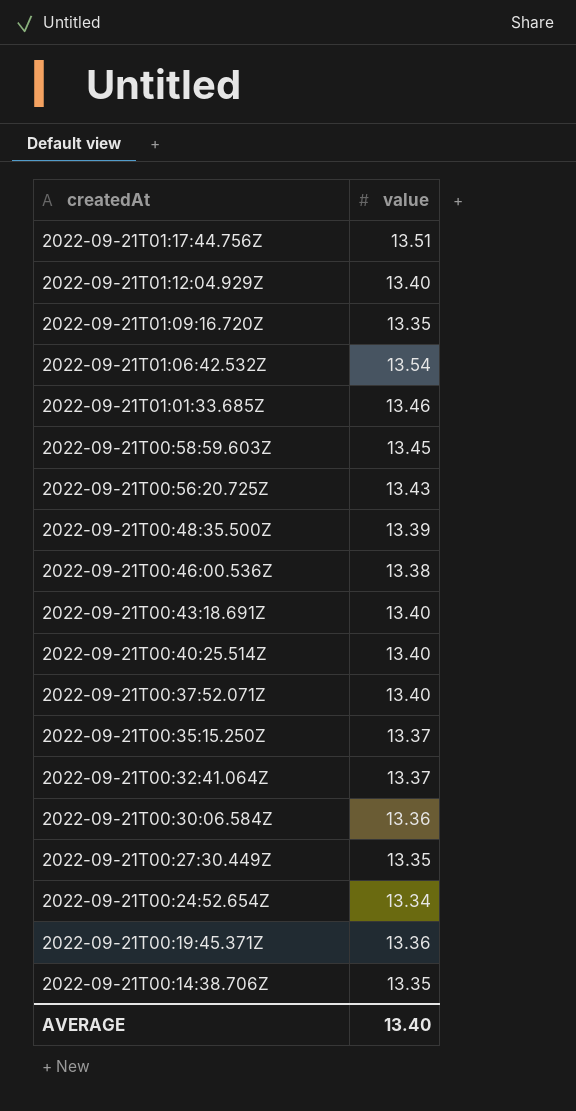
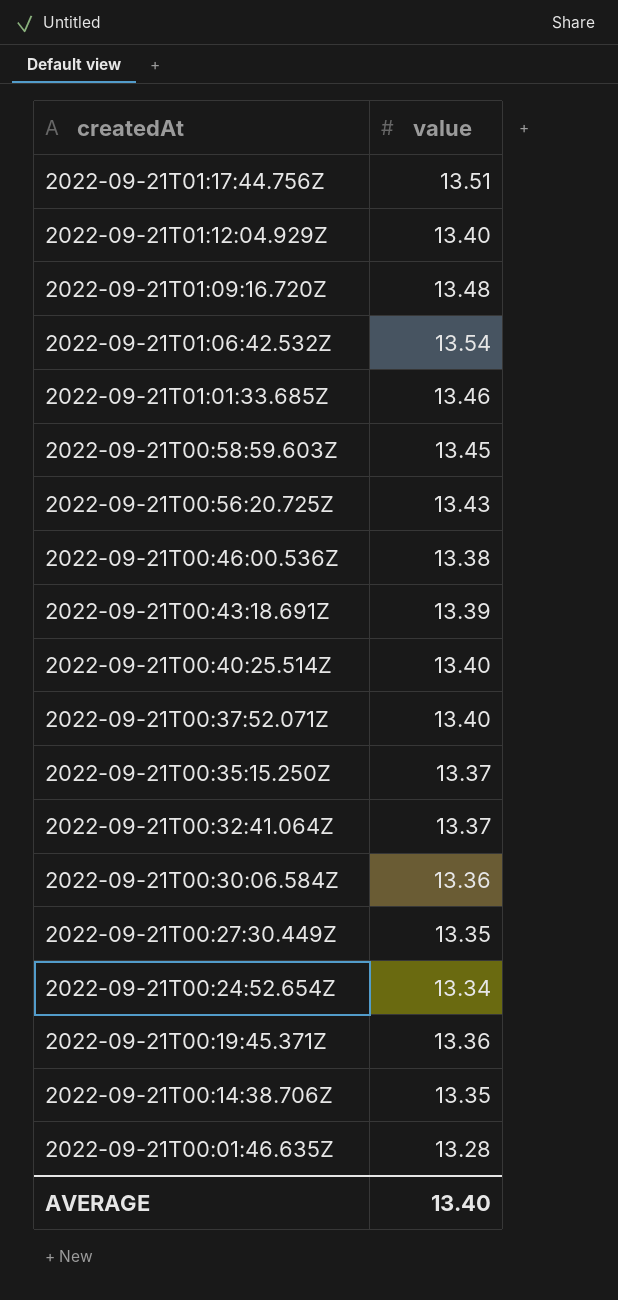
row 2022-09-21T00:48:35.500Z: 13.39 -> none
2022-09-21T01:09:16.720Z | value: 13.35 -> 13.48
2022-09-21T00:43:18.691Z | value: 13.40 -> 13.39
row 2022-09-21T00:01:46.635Z: none -> 13.28

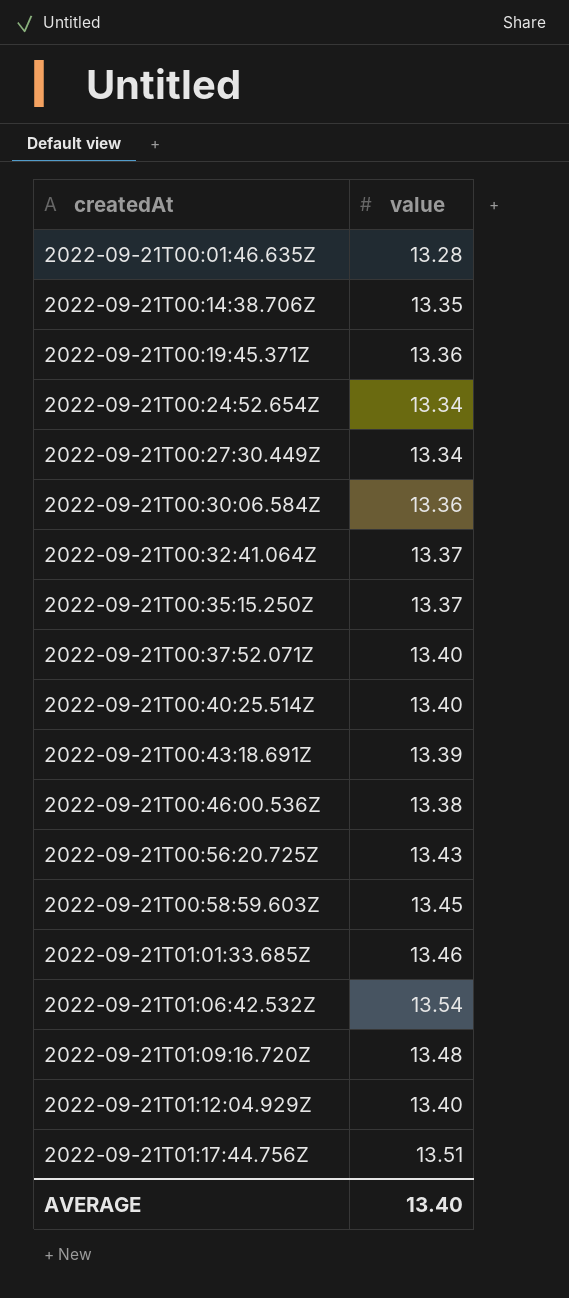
row order: createdAt descending -> createdAt ascending
2022-09-21T00:27:30.449Z | value: 13.35 -> 13.34

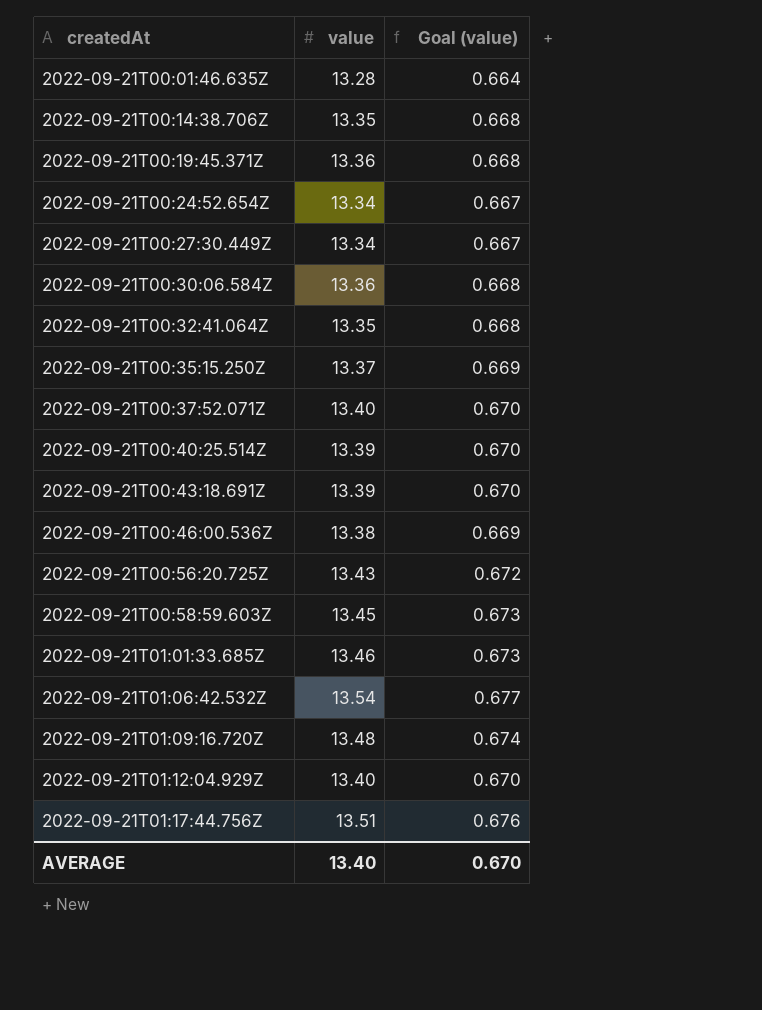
column Goal (value) | formula: none -> [value] * 0.05
2022-09-21T00:32:41.064Z | value: 13.37 -> 13.35
2022-09-21T00:40:25.514Z | value: 13.40 -> 13.39

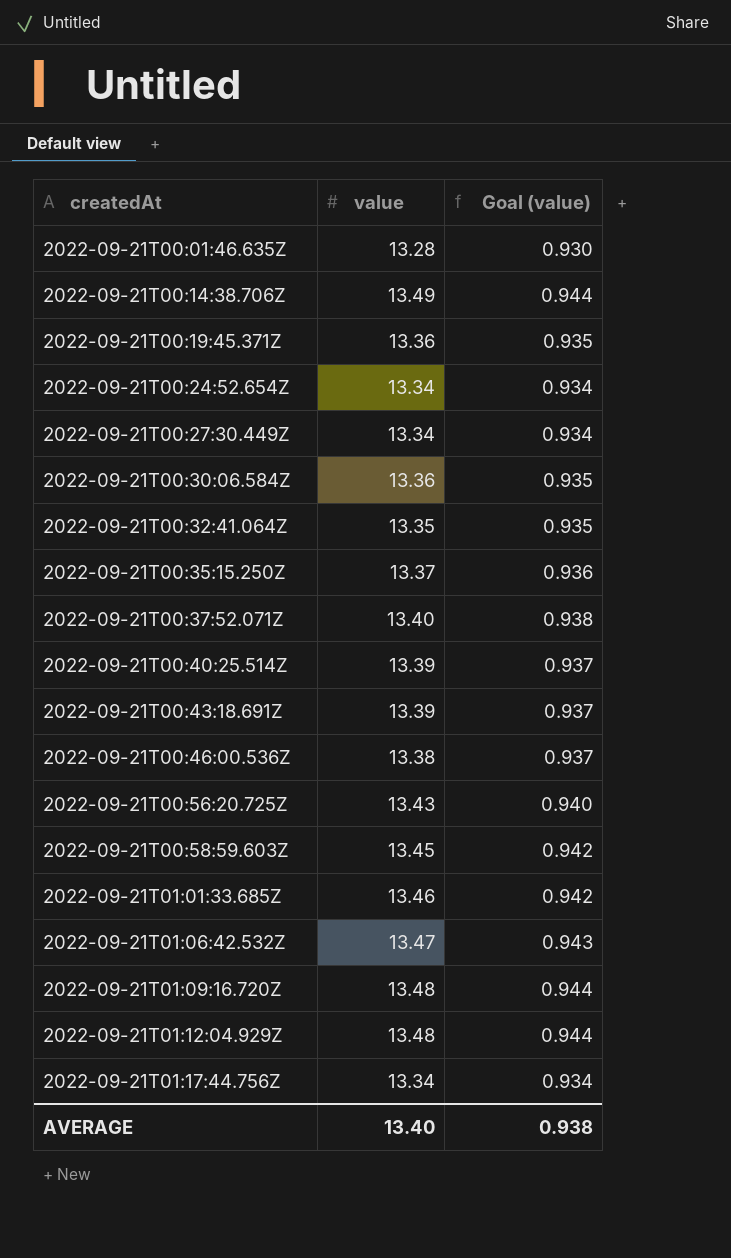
column Goal (value) | formula: [value] * 0.05 -> [value] * 0.07
2022-09-21T00:14:38.706Z | value: 13.35 -> 13.49
2022-09-21T01:06:42.532Z | value: 13.54 -> 13.47
2022-09-21T01:12:04.929Z | value: 13.40 -> 13.48
2022-09-21T01:17:44.756Z | value: 13.51 -> 13.34
AVERAGE | Goal (value): 0.670 -> 0.938

